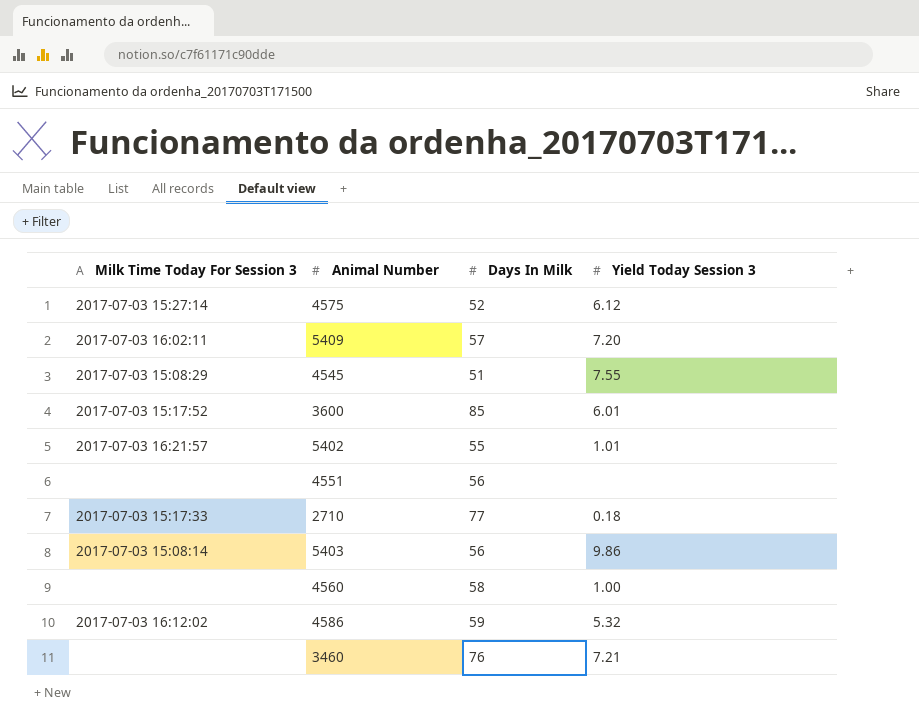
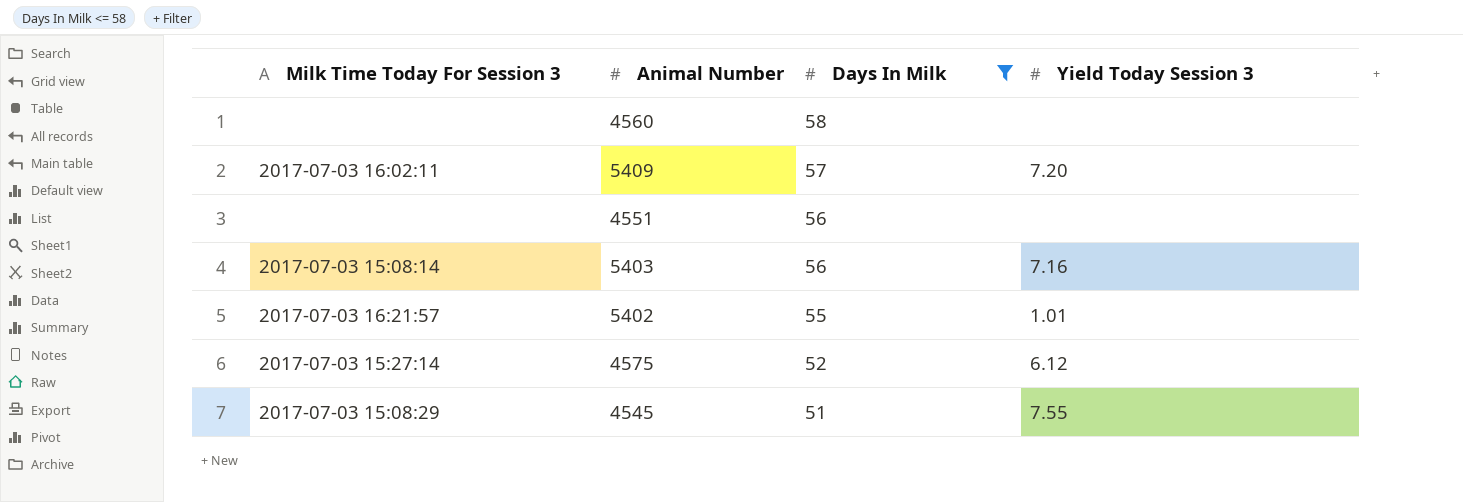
filter: none -> Days In Milk <= 58
row order: none -> Days In Milk descending
4560 | Yield Today Session 3: 1.00 -> none
5403 | Yield Today Session 3: 9.86 -> 7.16

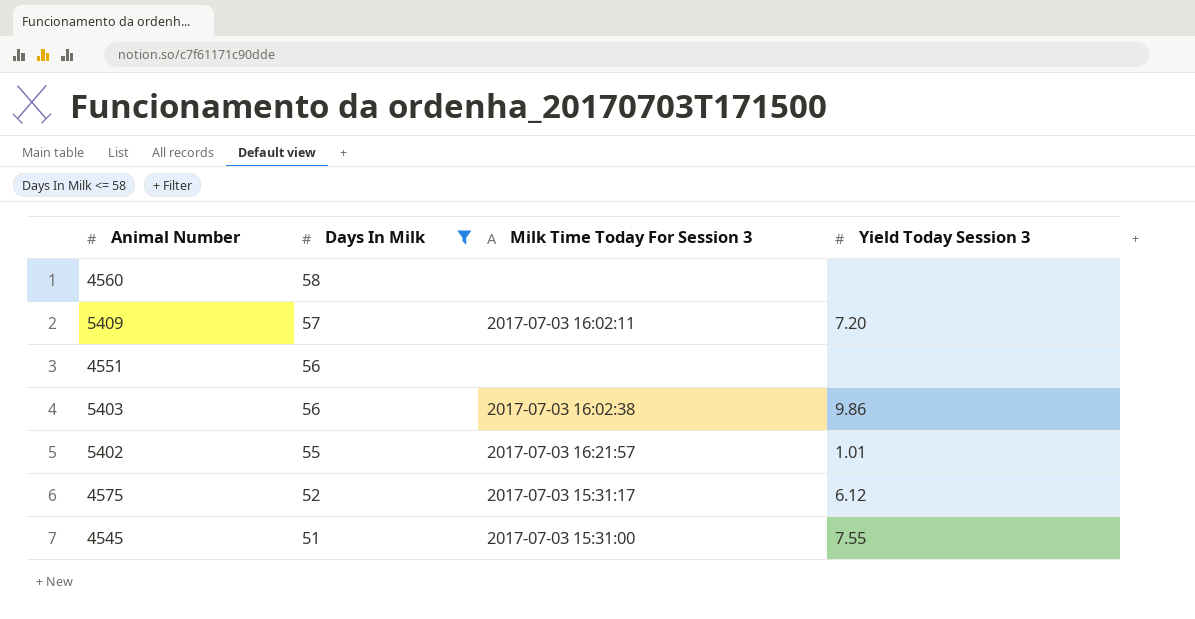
column Milk Time Today For Session 3 | position: 1 -> 3
5403 | Milk Time Today For Session 3: 2017-07-03 15:08:14 -> 2017-07-03 16:02:38
5403 | Yield Today Session 3: 7.16 -> 9.86
4575 | Milk Time Today For Session 3: 2017-07-03 15:27:14 -> 2017-07-03 15:31:17
4545 | Milk Time Today For Session 3: 2017-07-03 15:08:29 -> 2017-07-03 15:31:00

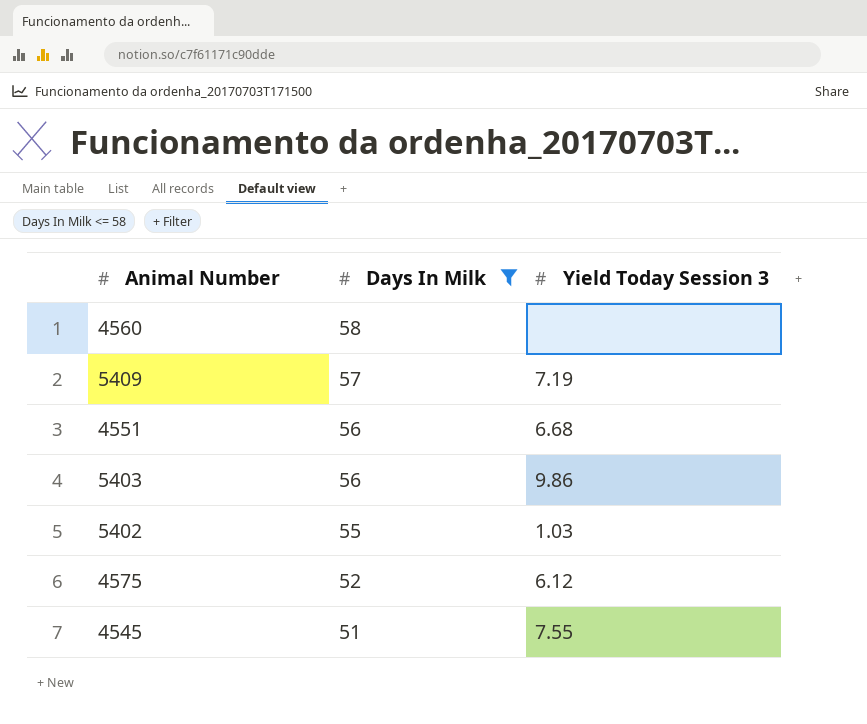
column Milk Time Today For Session 3 | position: 3 -> none
5409 | Yield Today Session 3: 7.20 -> 7.19
4551 | Yield Today Session 3: none -> 6.68
5402 | Yield Today Session 3: 1.01 -> 1.03

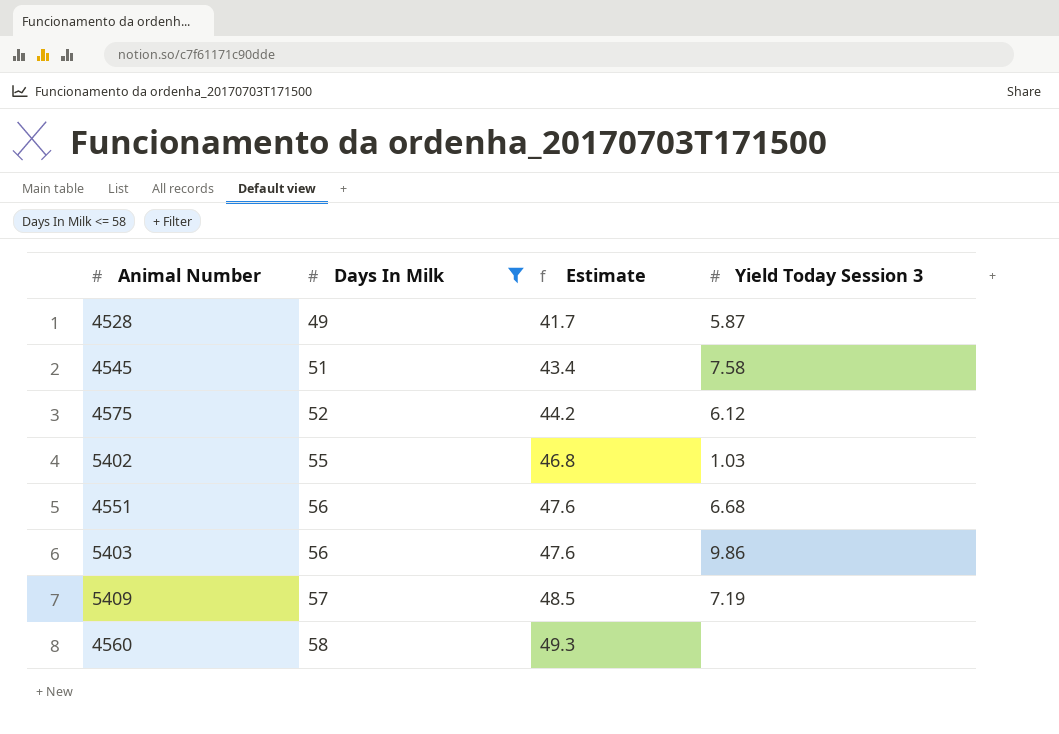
row order: Days In Milk descending -> Days In Milk ascending
column Estimate | formula: none -> [Days In Milk] * 0.85
row 4528: none -> 49 | 41.7 | 5.87
4545 | Yield Today Session 3: 7.55 -> 7.58

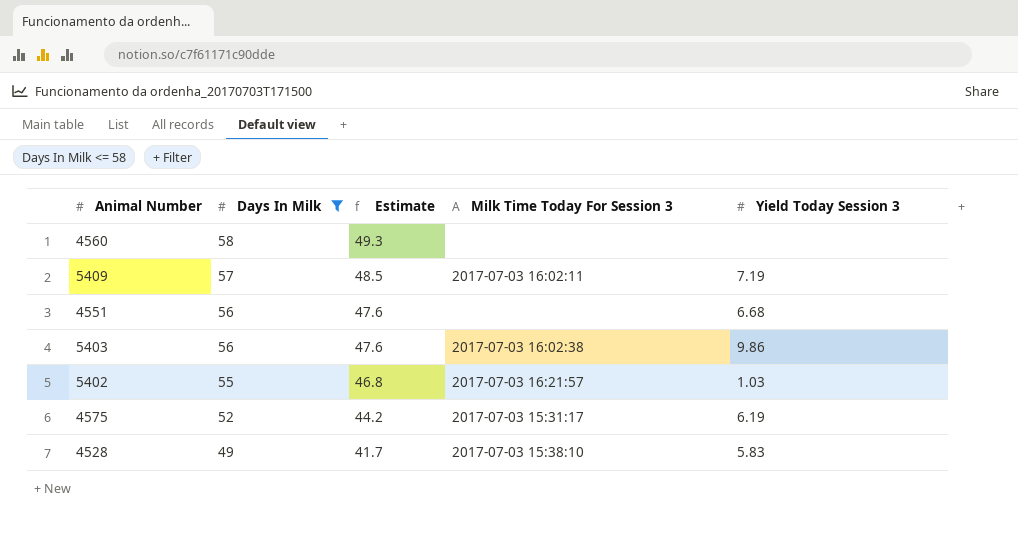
row order: Days In Milk ascending -> Days In Milk descending
column Milk Time Today For Session 3 | position: none -> 4
row 4545: 51 | 43.4 | 7.58 -> none
4575 | Yield Today Session 3: 6.12 -> 6.19
4528 | Yield Today Session 3: 5.87 -> 5.83

